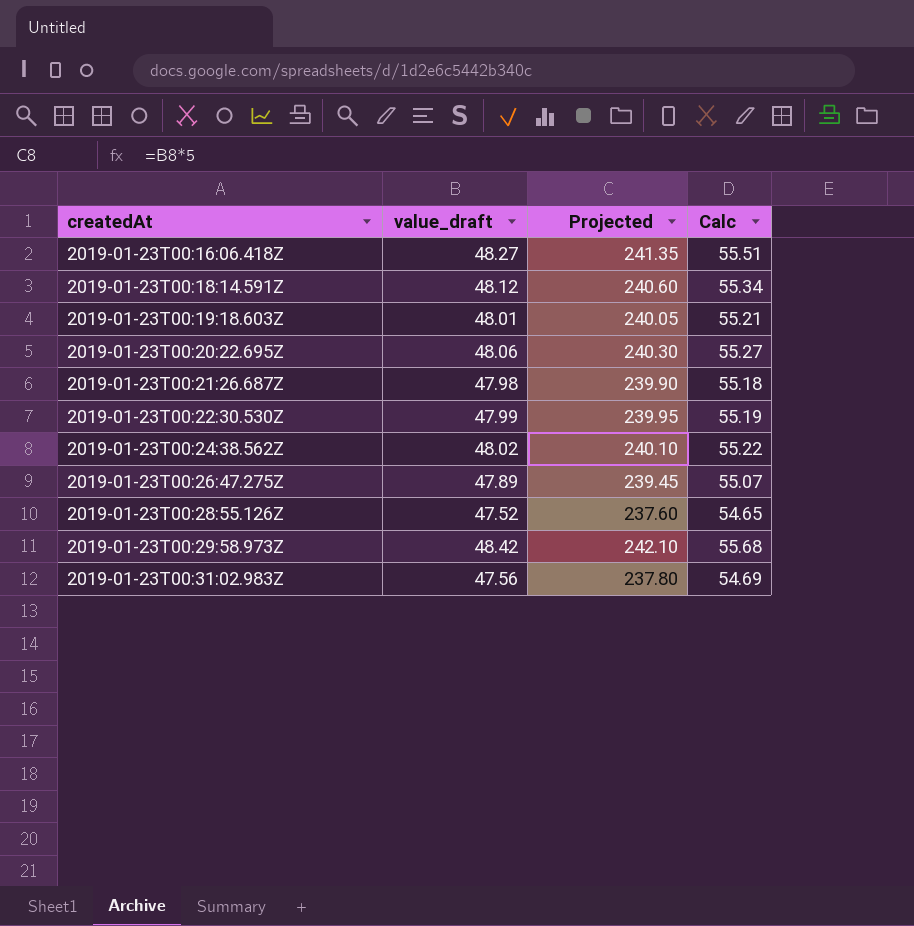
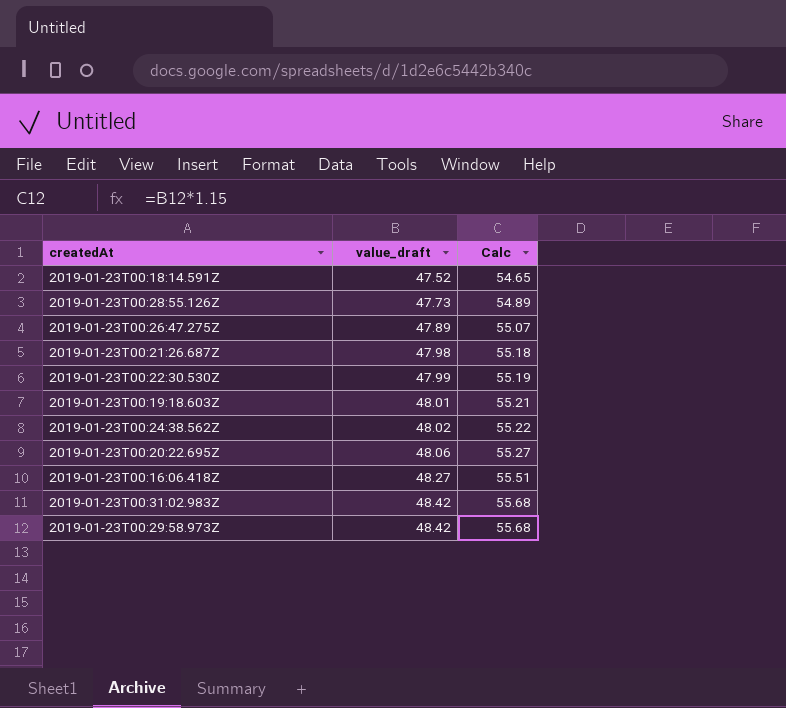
row order: createdAt ascending -> value_draft ascending
column Projected | formula: [value_draft] * 5 -> none
2019-01-23T00:18:14.591Z | value_draft: 48.12 -> 47.52
2019-01-23T00:18:14.591Z | Calc: 55.34 -> 54.65
2019-01-23T00:28:55.126Z | value_draft: 47.52 -> 47.73
2019-01-23T00:28:55.126Z | Calc: 54.65 -> 54.89
2019-01-23T00:31:02.983Z | value_draft: 47.56 -> 48.42
2019-01-23T00:31:02.983Z | Calc: 54.69 -> 55.68

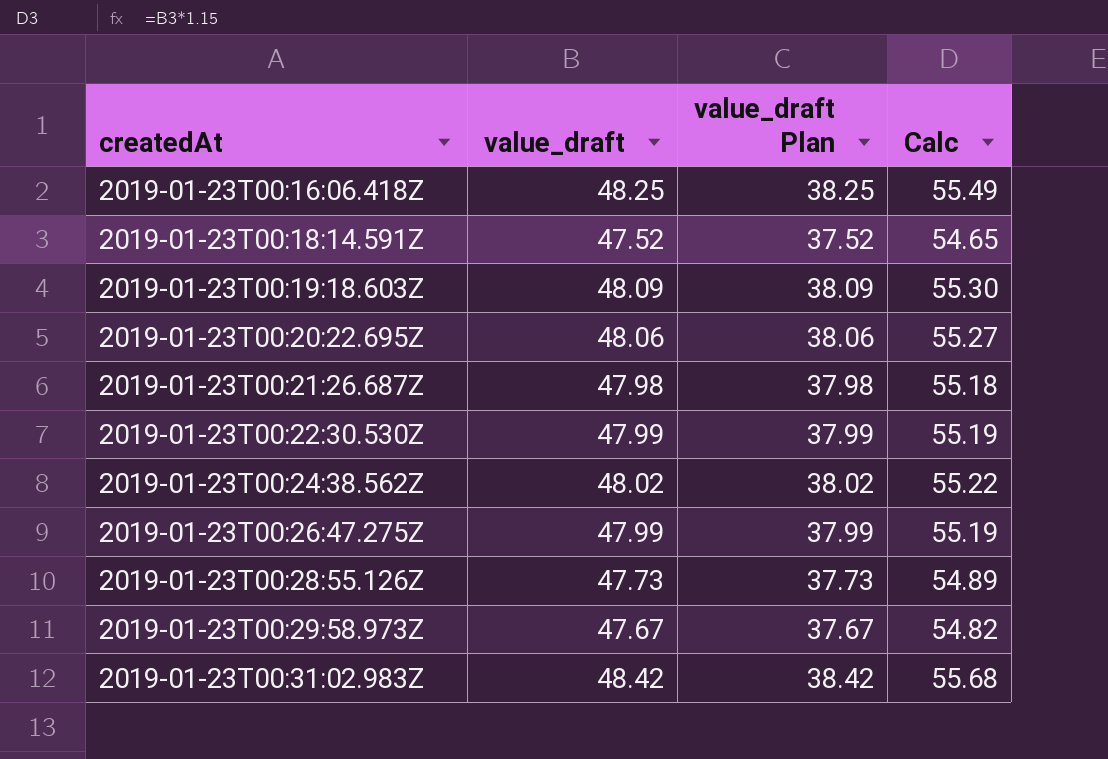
row order: value_draft ascending -> createdAt ascending
column value_draft Plan | formula: none -> [value_draft] - 10
2019-01-23T00:16:06.418Z | value_draft: 48.27 -> 48.25
2019-01-23T00:16:06.418Z | Calc: 55.51 -> 55.49
2019-01-23T00:19:18.603Z | value_draft: 48.01 -> 48.09
2019-01-23T00:19:18.603Z | Calc: 55.21 -> 55.30
2019-01-23T00:26:47.275Z | value_draft: 47.89 -> 47.99
2019-01-23T00:26:47.275Z | Calc: 55.07 -> 55.19
2019-01-23T00:29:58.973Z | value_draft: 48.42 -> 47.67
2019-01-23T00:29:58.973Z | Calc: 55.68 -> 54.82

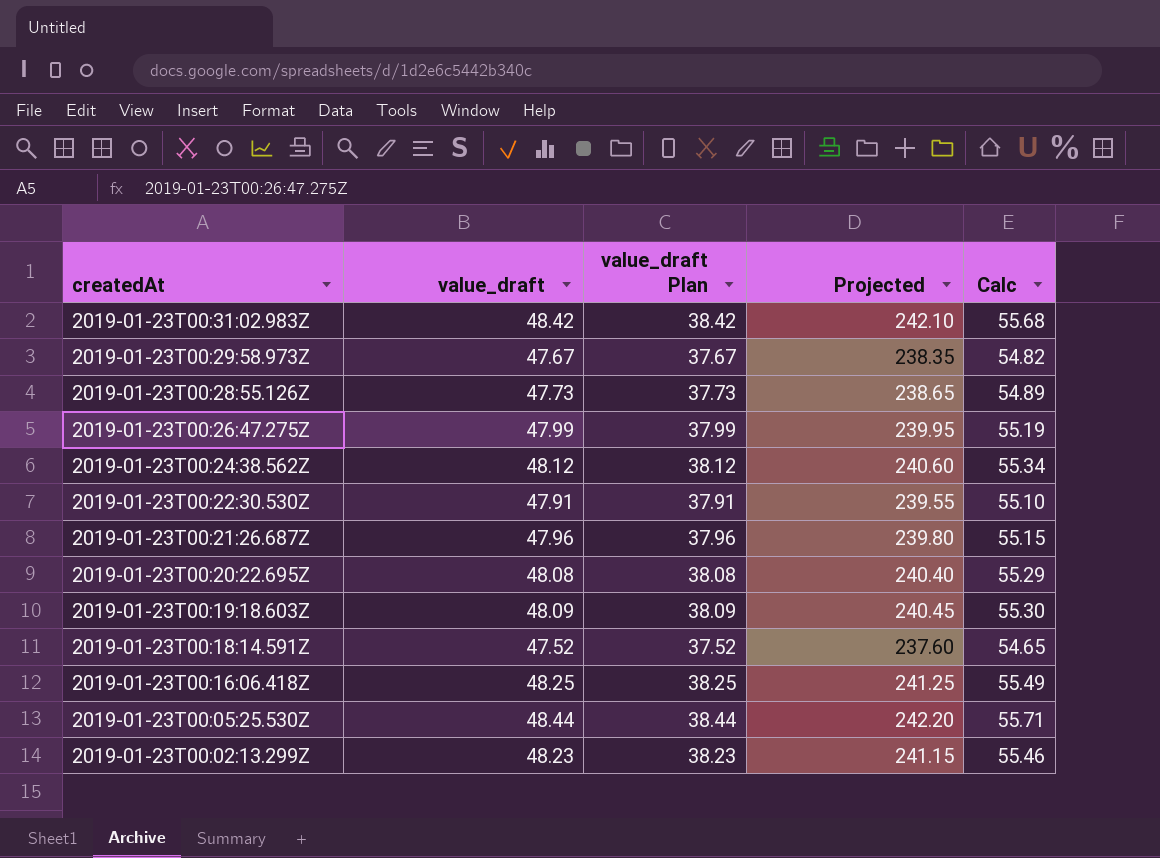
row order: createdAt ascending -> createdAt descending
column Projected | formula: none -> [value_draft] * 5
2019-01-23T00:24:38.562Z | value_draft: 48.02 -> 48.12
2019-01-23T00:24:38.562Z | value_draft Plan: 38.02 -> 38.12
2019-01-23T00:24:38.562Z | Calc: 55.22 -> 55.34
2019-01-23T00:22:30.530Z | value_draft: 47.99 -> 47.91
2019-01-23T00:22:30.530Z | value_draft Plan: 37.99 -> 37.91
2019-01-23T00:22:30.530Z | Calc: 55.19 -> 55.10
2019-01-23T00:21:26.687Z | value_draft: 47.98 -> 47.96
2019-01-23T00:21:26.687Z | value_draft Plan: 37.98 -> 37.96
2019-01-23T00:21:26.687Z | Calc: 55.18 -> 55.15
2019-01-23T00:20:22.695Z | value_draft: 48.06 -> 48.08
2019-01-23T00:20:22.695Z | value_draft Plan: 38.06 -> 38.08
2019-01-23T00:20:22.695Z | Calc: 55.27 -> 55.29
row 2019-01-23T00:05:25.530Z: none -> 48.44 | 38.44 | 242.20 | 55.71
row 2019-01-23T00:02:13.299Z: none -> 48.23 | 38.23 | 241.15 | 55.46

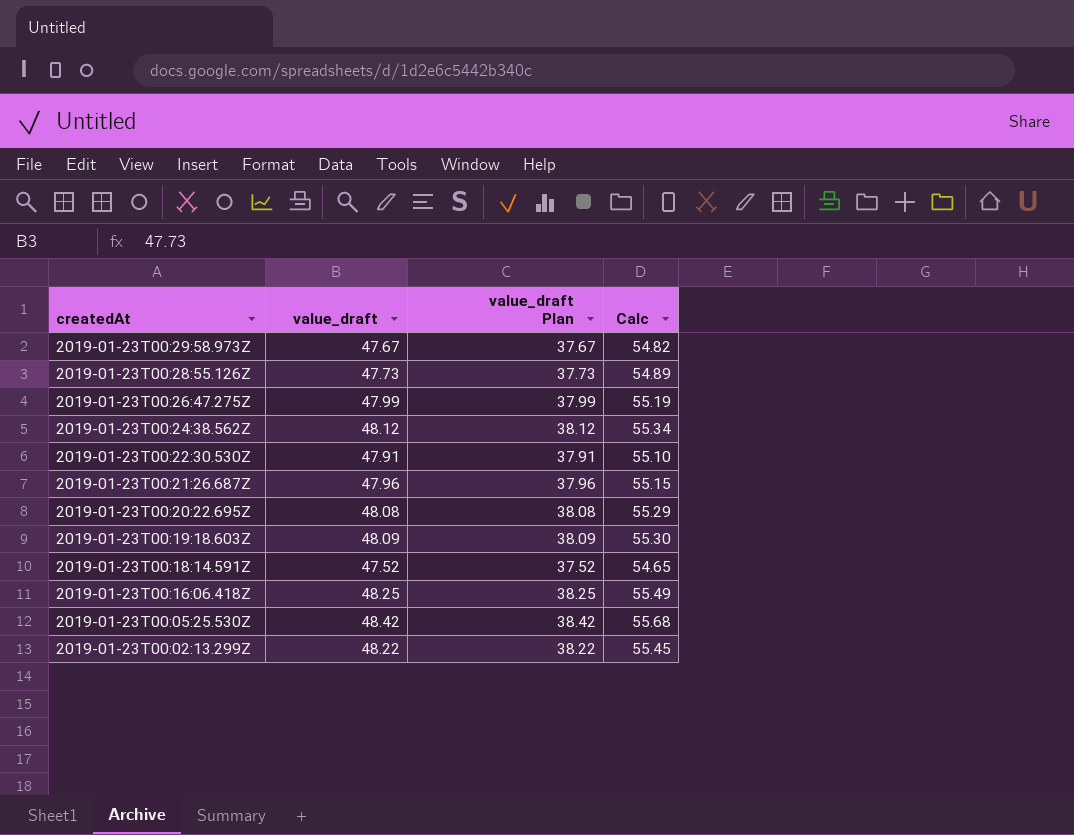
column Projected | formula: [value_draft] * 5 -> none
row 2019-01-23T00:31:02.983Z: 48.42 | 38.42 | 242.10 | 55.68 -> none
2019-01-23T00:05:25.530Z | value_draft: 48.44 -> 48.42
2019-01-23T00:05:25.530Z | value_draft Plan: 38.44 -> 38.42
2019-01-23T00:05:25.530Z | Calc: 55.71 -> 55.68
2019-01-23T00:02:13.299Z | value_draft: 48.23 -> 48.22
2019-01-23T00:02:13.299Z | value_draft Plan: 38.23 -> 38.22
2019-01-23T00:02:13.299Z | Calc: 55.46 -> 55.45

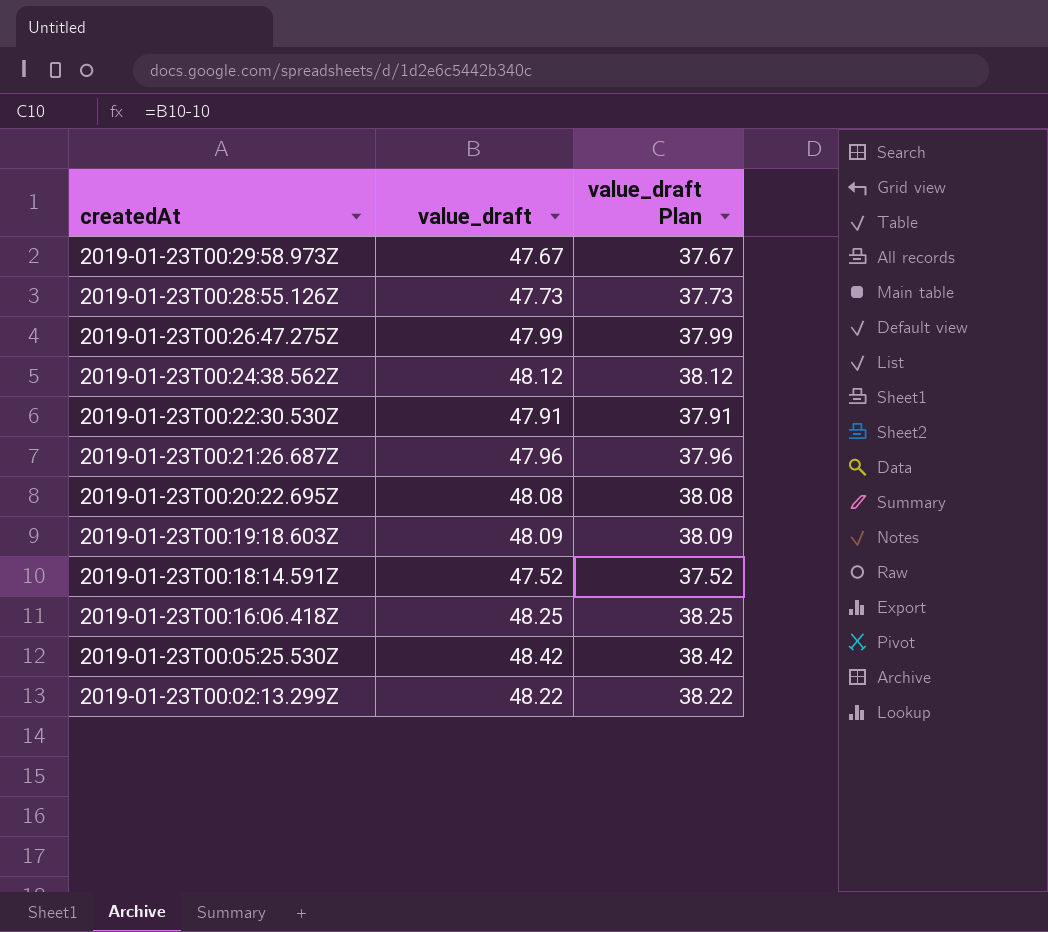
column Calc | formula: [value_draft] * 1.15 -> none

